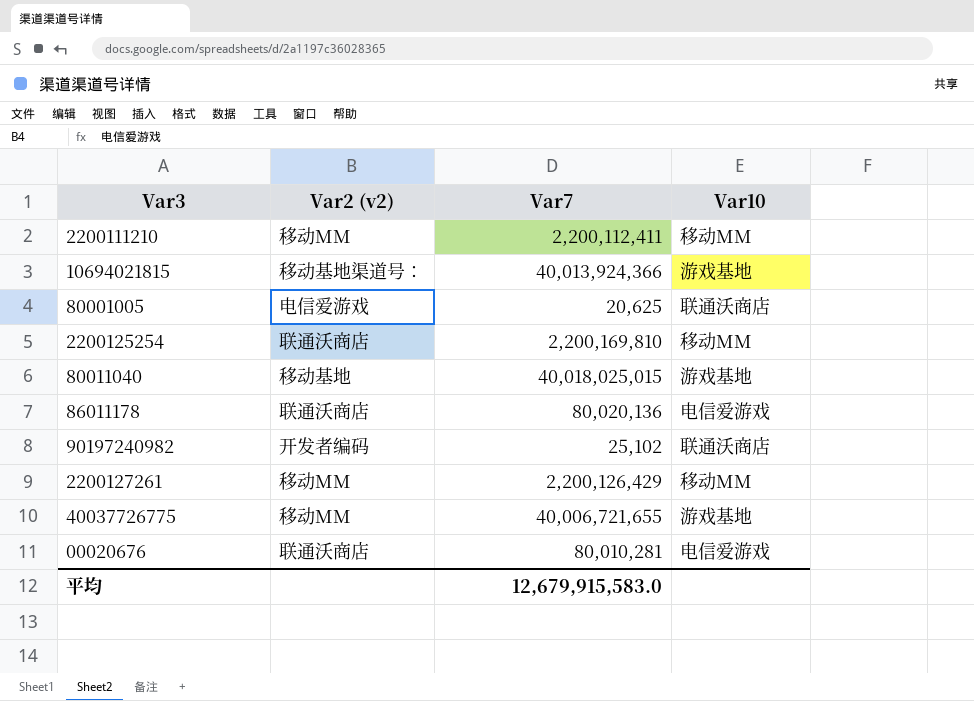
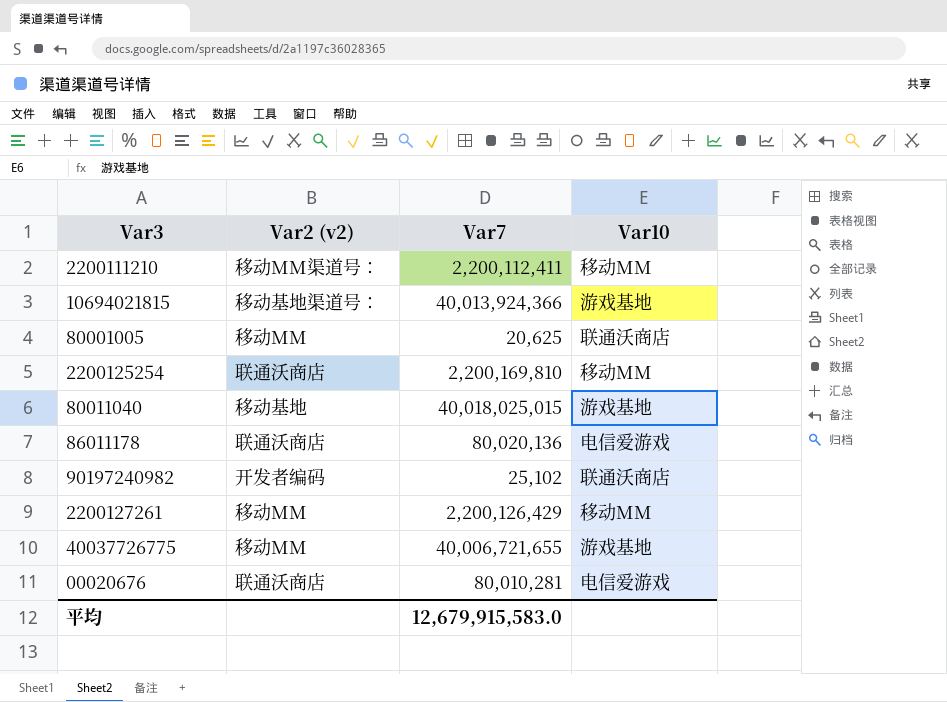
2200111210 | Var2 (v2): 移动MM -> 移动MM渠道号：
80001005 | Var2 (v2): 电信爱游戏 -> 移动MM

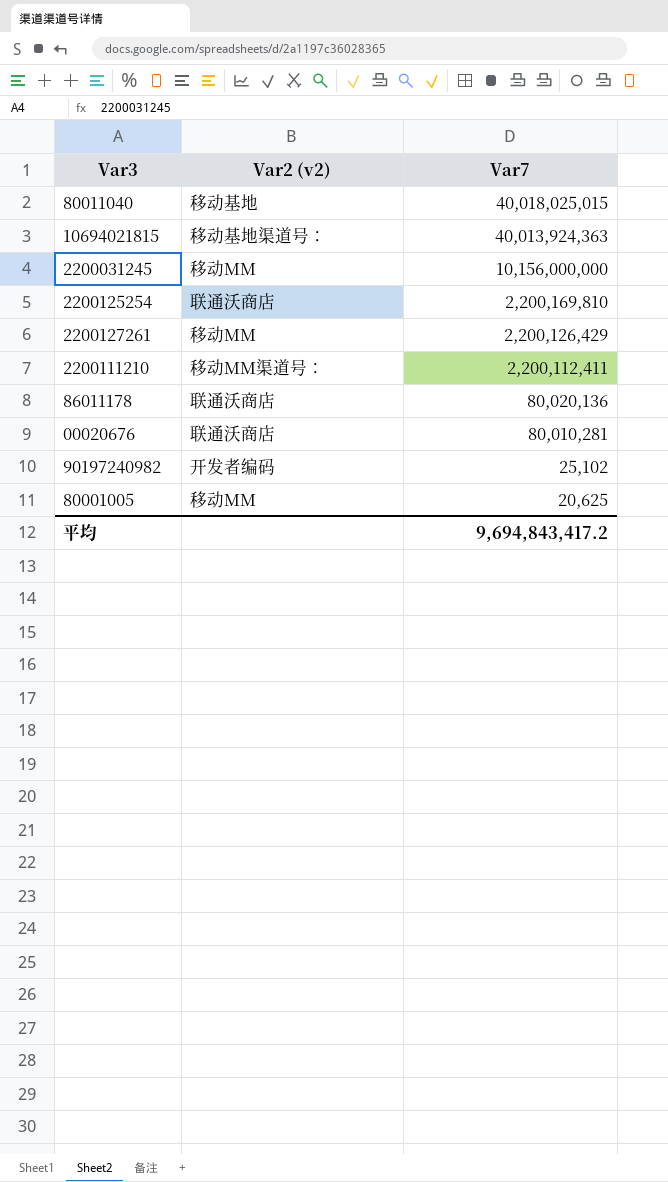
row order: none -> Var7 descending
column Var10 | position: 4 -> none
row 40037726775: 移动MM | 40,006,721,655 | 游戏基地 -> none
10694021815 | Var7: 40,013,924,366 -> 40,013,924,363
row 2200031245: none -> 移动MM | 10,156,000,000
平均 | Var7: 12,679,915,583.0 -> 9,694,843,417.2

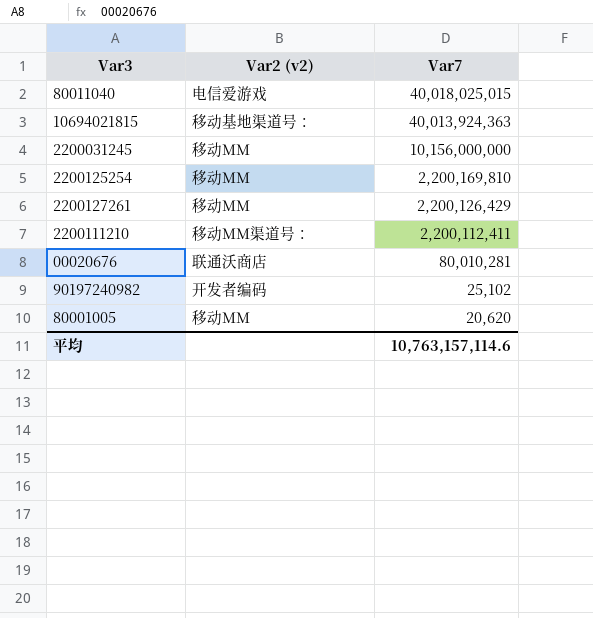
row 86011178: 联通沃商店 | 80,020,136 -> none
80011040 | Var2 (v2): 移动基地 -> 电信爱游戏
2200125254 | Var2 (v2): 联通沃商店 -> 移动MM
80001005 | Var7: 20,625 -> 20,620
平均 | Var7: 9,694,843,417.2 -> 10,763,157,114.6

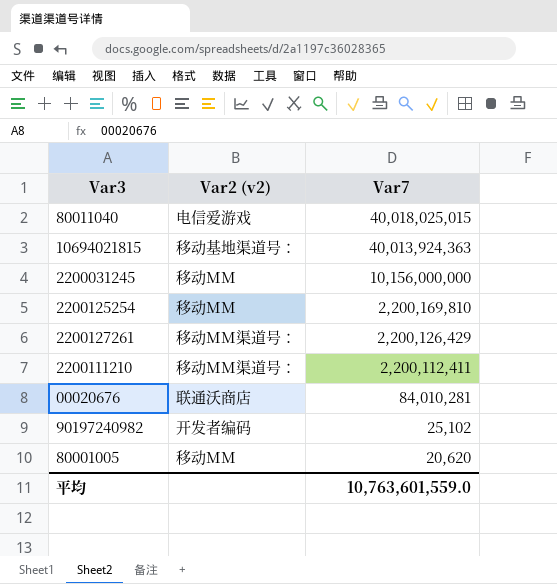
2200127261 | Var2 (v2): 移动MM -> 移动MM渠道号：
00020676 | Var7: 80,010,281 -> 84,010,281
平均 | Var7: 10,763,157,114.6 -> 10,763,601,559.0

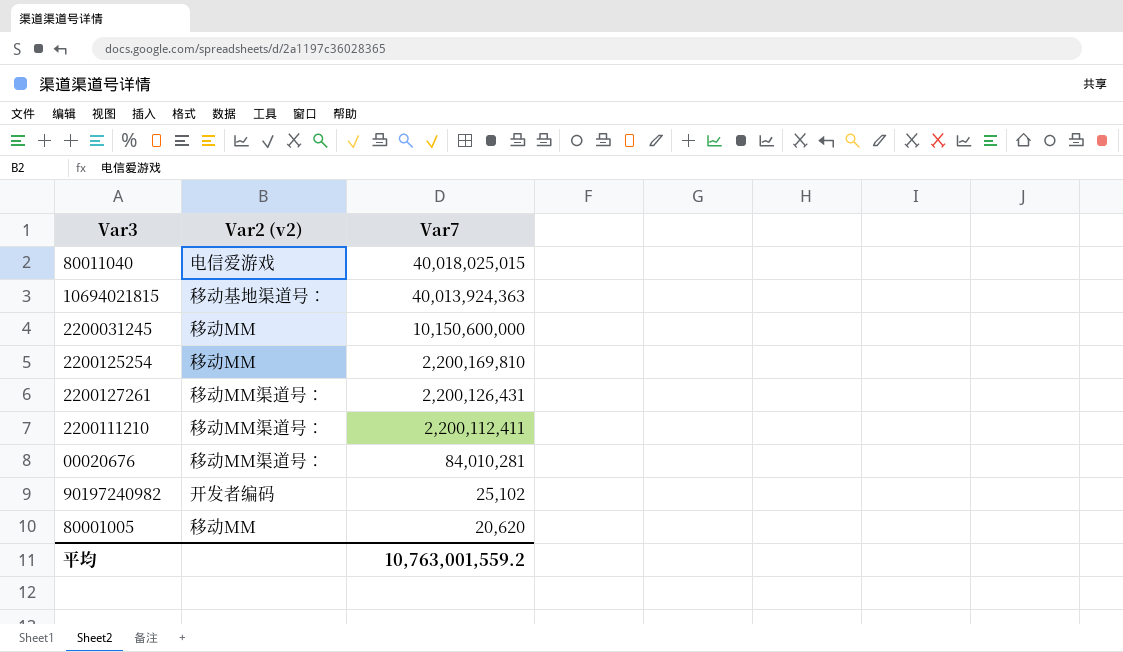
2200031245 | Var7: 10,156,000,000 -> 10,150,600,000
2200127261 | Var7: 2,200,126,429 -> 2,200,126,431
00020676 | Var2 (v2): 联通沃商店 -> 移动MM渠道号：
平均 | Var7: 10,763,601,559.0 -> 10,763,001,559.2

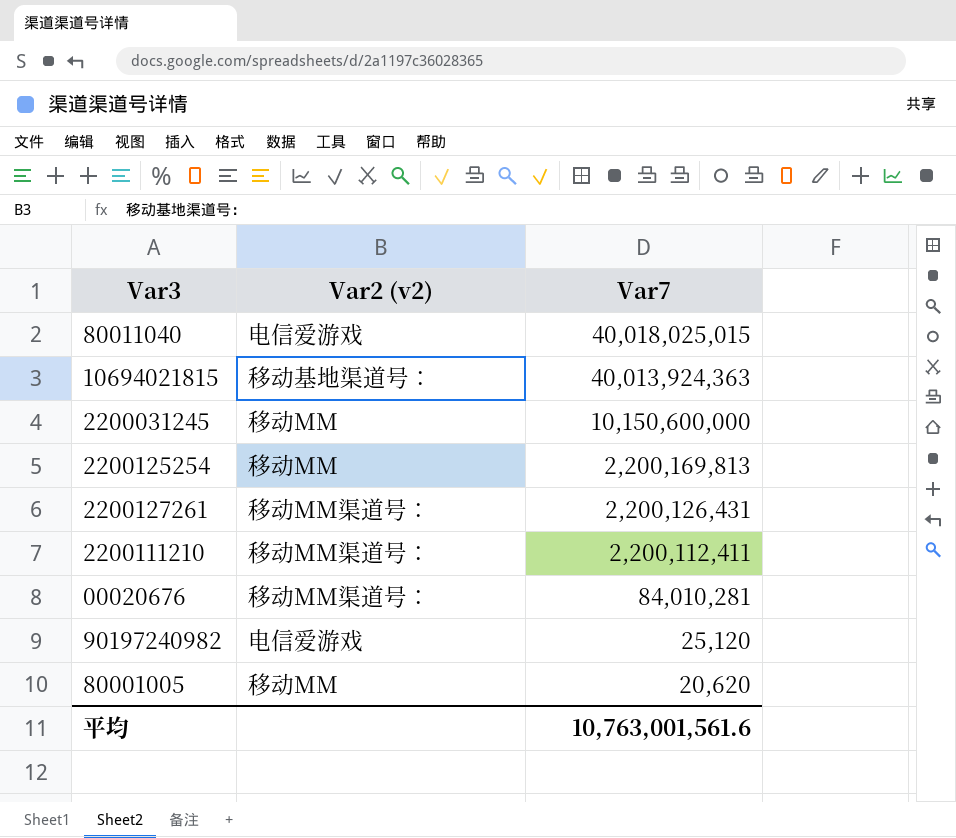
2200125254 | Var7: 2,200,169,810 -> 2,200,169,813
90197240982 | Var2 (v2): 开发者编码 -> 电信爱游戏
90197240982 | Var7: 25,102 -> 25,120
平均 | Var7: 10,763,001,559.2 -> 10,763,001,561.6

